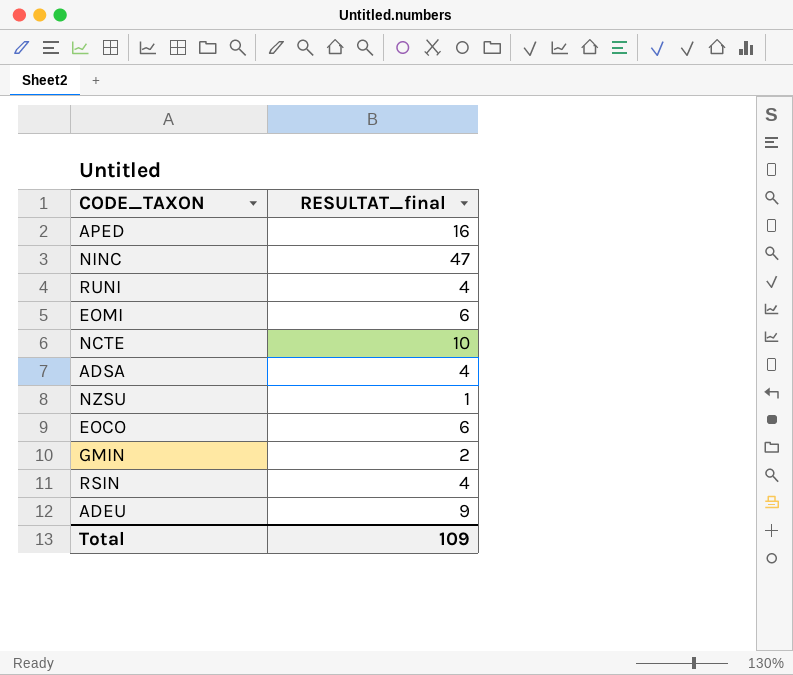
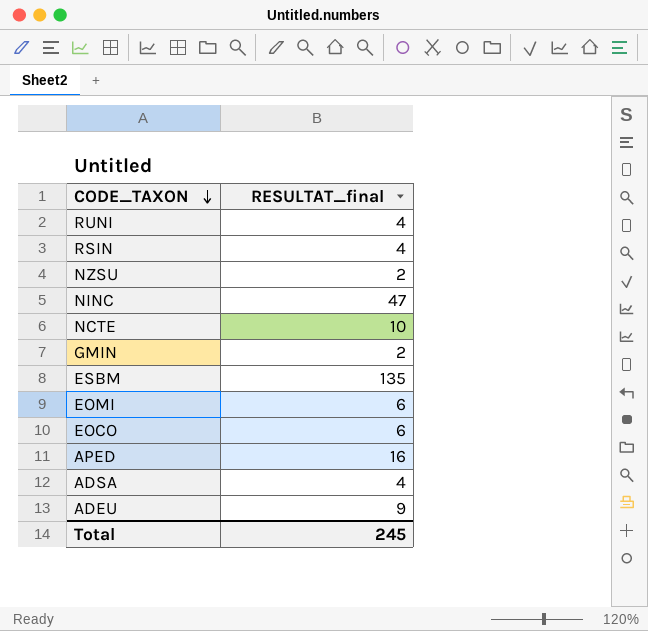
row order: none -> CODE_TAXON descending
NZSU | RESULTAT_final: 1 -> 2
row ESBM: none -> 135
Total | RESULTAT_final: 109 -> 245

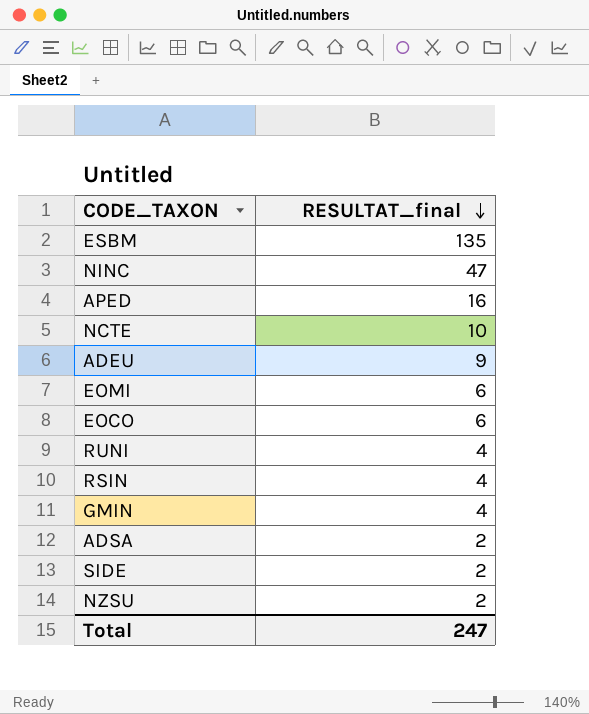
row order: CODE_TAXON descending -> RESULTAT_final descending
GMIN | RESULTAT_final: 2 -> 4
ADSA | RESULTAT_final: 4 -> 2
row SIDE: none -> 2
Total | RESULTAT_final: 245 -> 247

